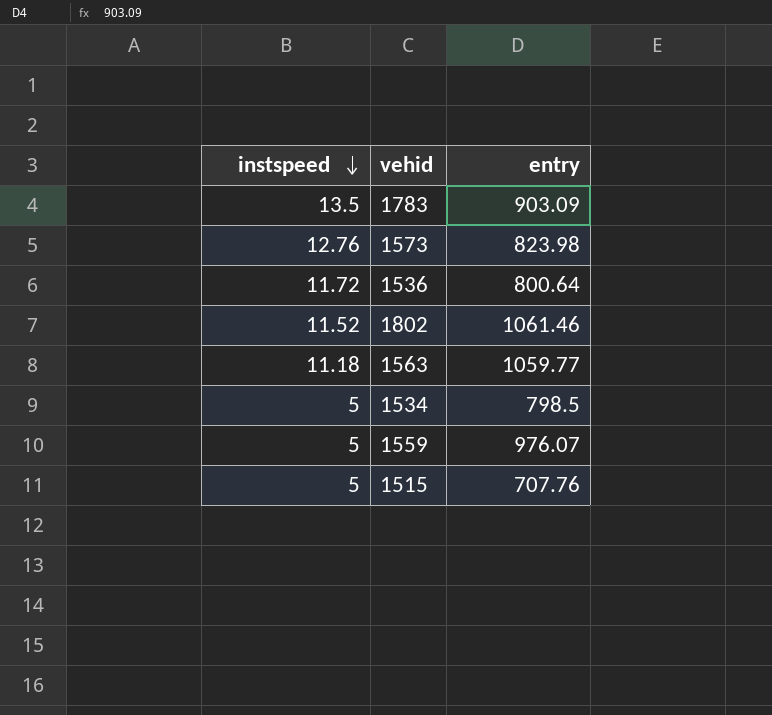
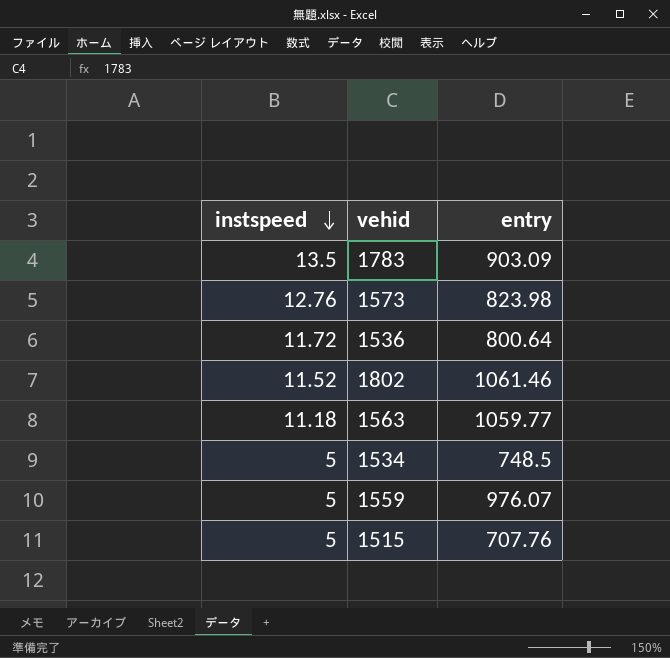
1534 | entry: 798.5 -> 748.5

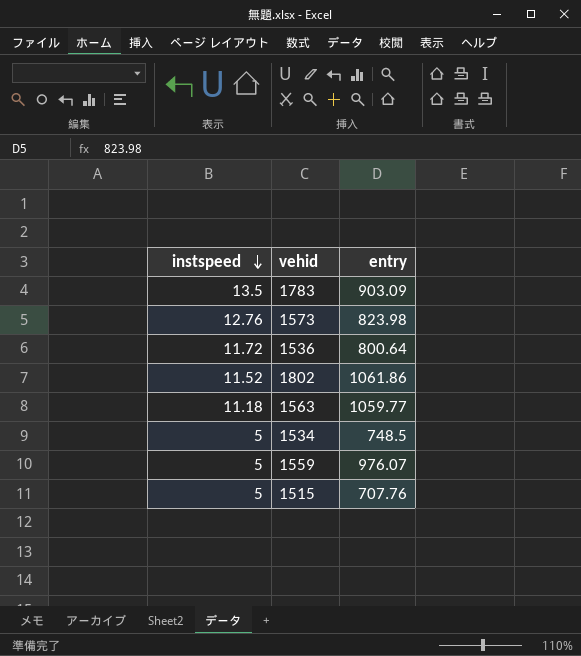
1802 | entry: 1061.46 -> 1061.86

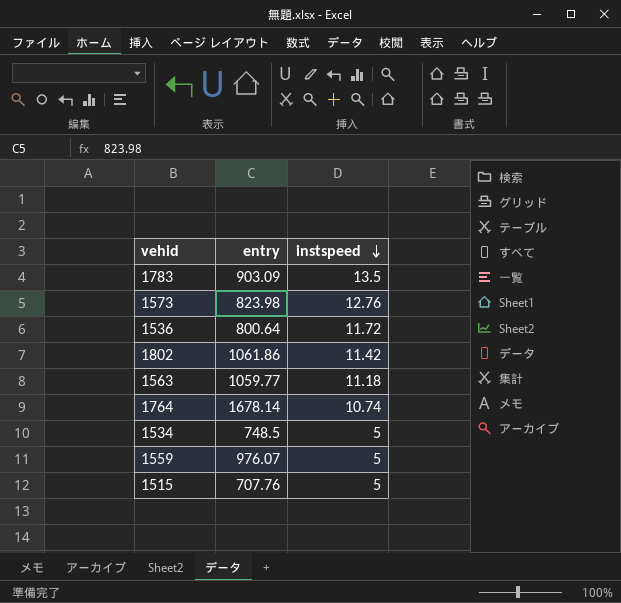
column instspeed | position: 1 -> 3
1802 | instspeed: 11.52 -> 11.42
row 1764: none -> 1678.14 | 10.74

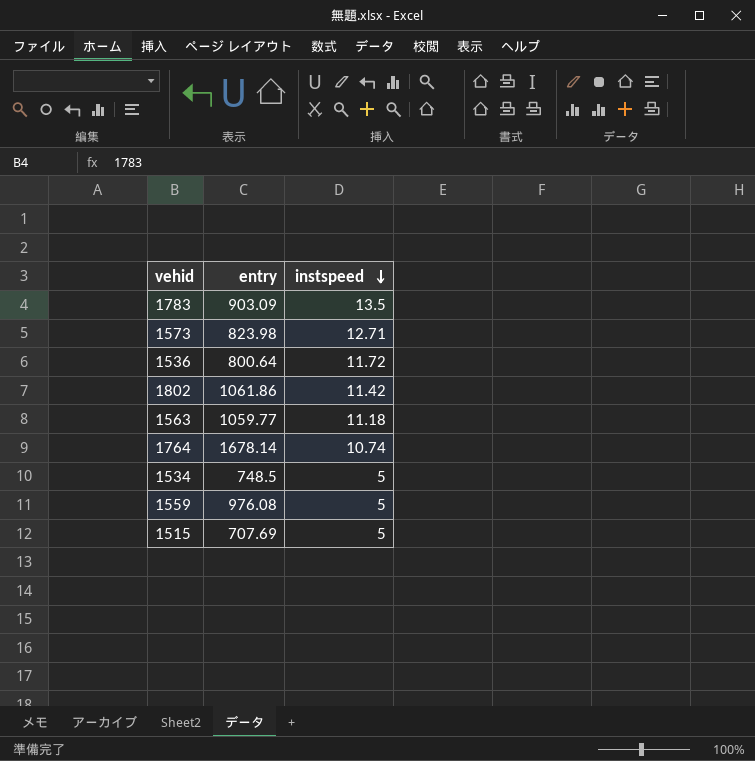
1573 | instspeed: 12.76 -> 12.71
1559 | entry: 976.07 -> 976.08
1515 | entry: 707.76 -> 707.69

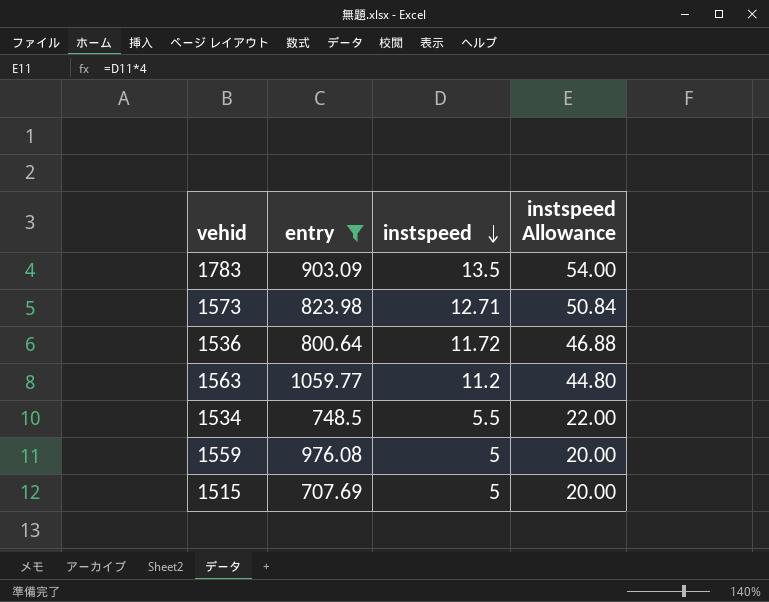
filter: none -> entry <= 1059.77
column instspeed Allowance | formula: none -> [instspeed] * 4
1563 | instspeed: 11.18 -> 11.2
1534 | instspeed: 5 -> 5.5

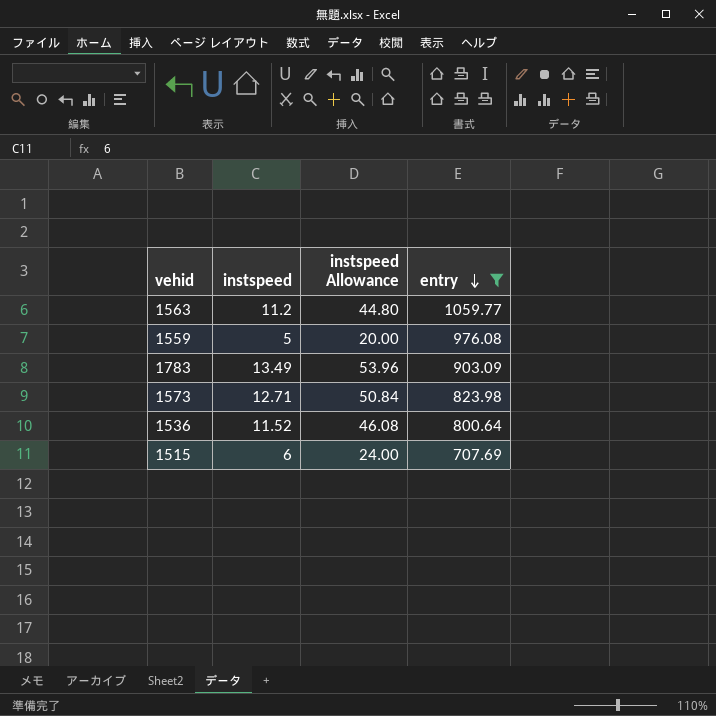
row order: instspeed descending -> entry descending
column entry | position: 2 -> 4
row 1534: 748.5 | 5.5 | 22.00 -> none
1783 | instspeed: 13.5 -> 13.49
1783 | instspeed Allowance: 54.00 -> 53.96
1536 | instspeed: 11.72 -> 11.52
1536 | instspeed Allowance: 46.88 -> 46.08
1515 | instspeed: 5 -> 6
1515 | instspeed Allowance: 20.00 -> 24.00

